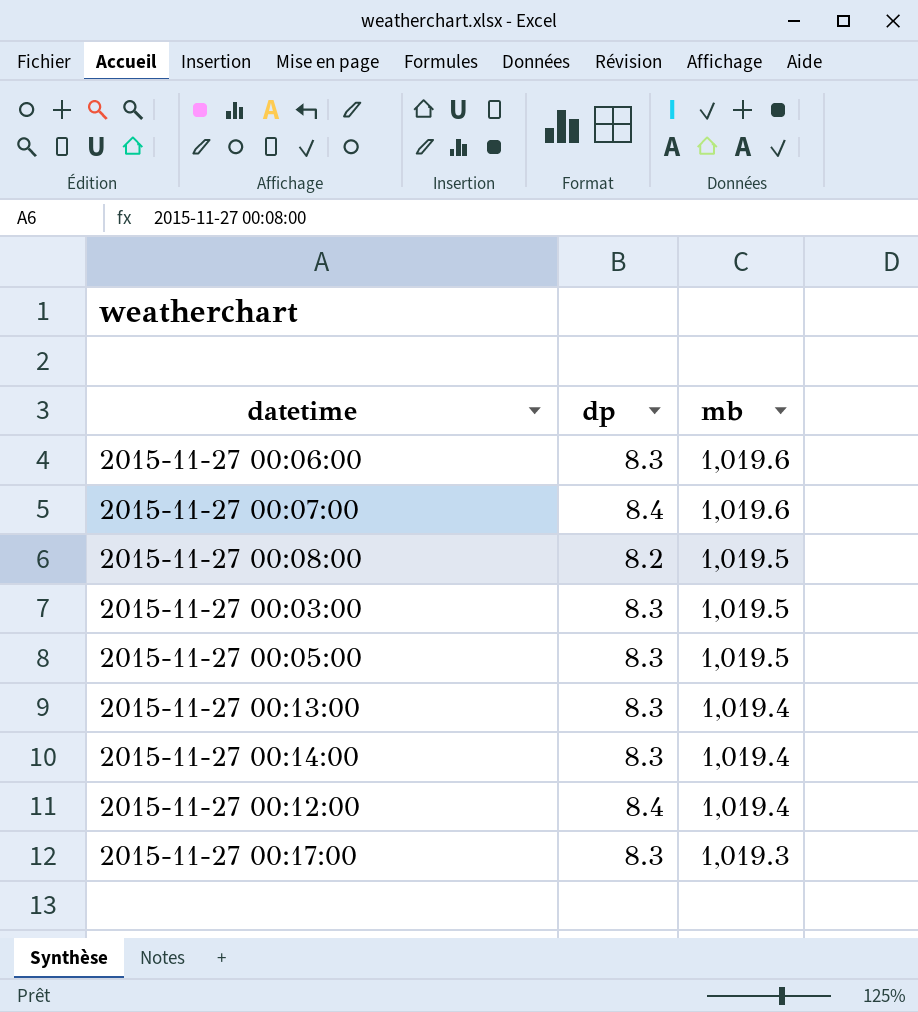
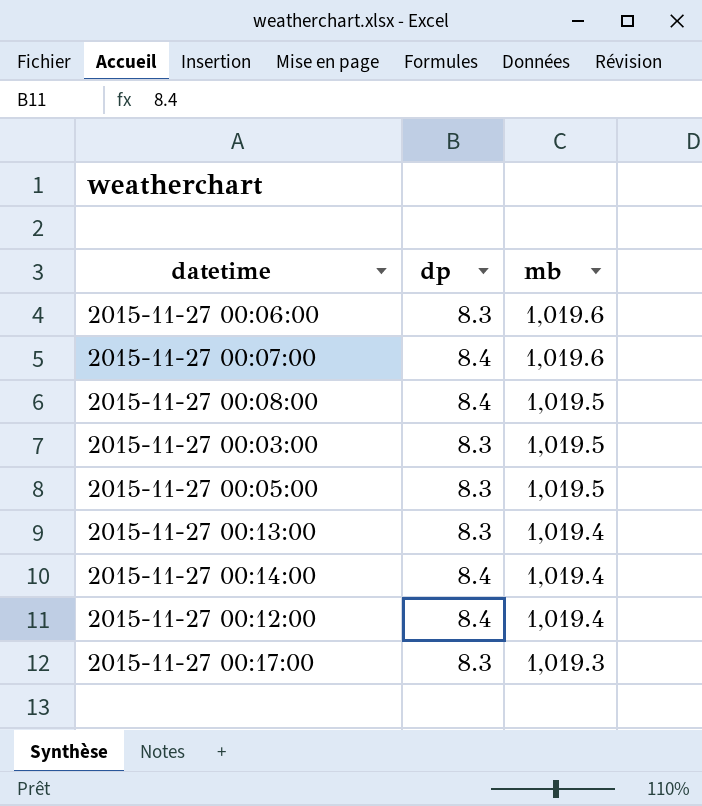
2015-11-27 00:08:00 | dp: 8.2 -> 8.4
2015-11-27 00:14:00 | dp: 8.3 -> 8.4

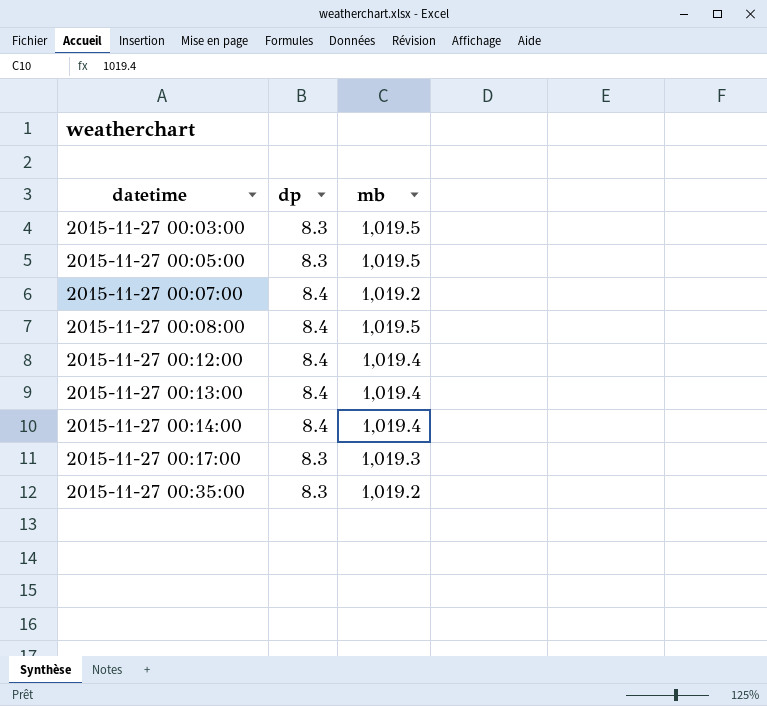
row order: mb descending -> datetime ascending
row 2015-11-27 00:06:00: 8.3 | 1,019.6 -> none
2015-11-27 00:07:00 | mb: 1,019.6 -> 1,019.2
2015-11-27 00:13:00 | dp: 8.3 -> 8.4
row 2015-11-27 00:35:00: none -> 8.3 | 1,019.2

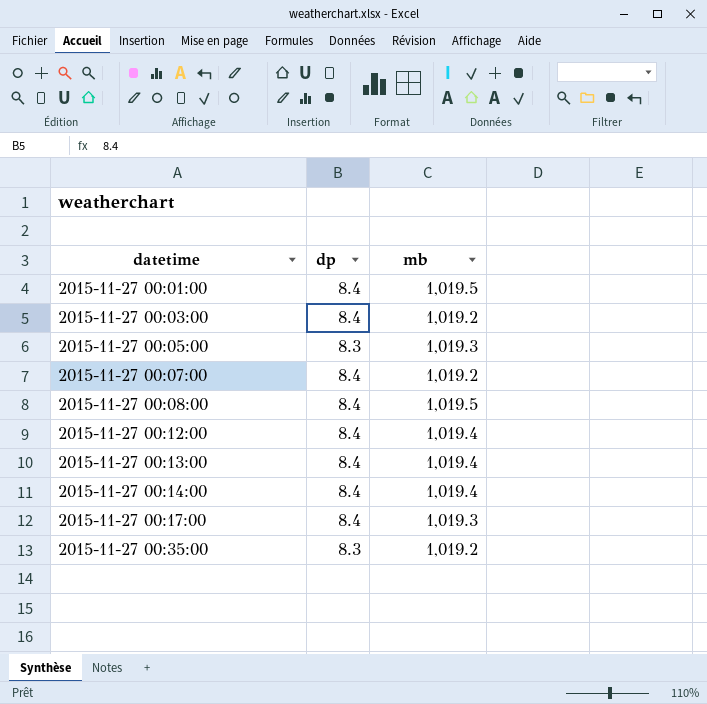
row 2015-11-27 00:01:00: none -> 8.4 | 1,019.5
2015-11-27 00:03:00 | dp: 8.3 -> 8.4
2015-11-27 00:03:00 | mb: 1,019.5 -> 1,019.2
2015-11-27 00:05:00 | mb: 1,019.5 -> 1,019.3
2015-11-27 00:17:00 | dp: 8.3 -> 8.4

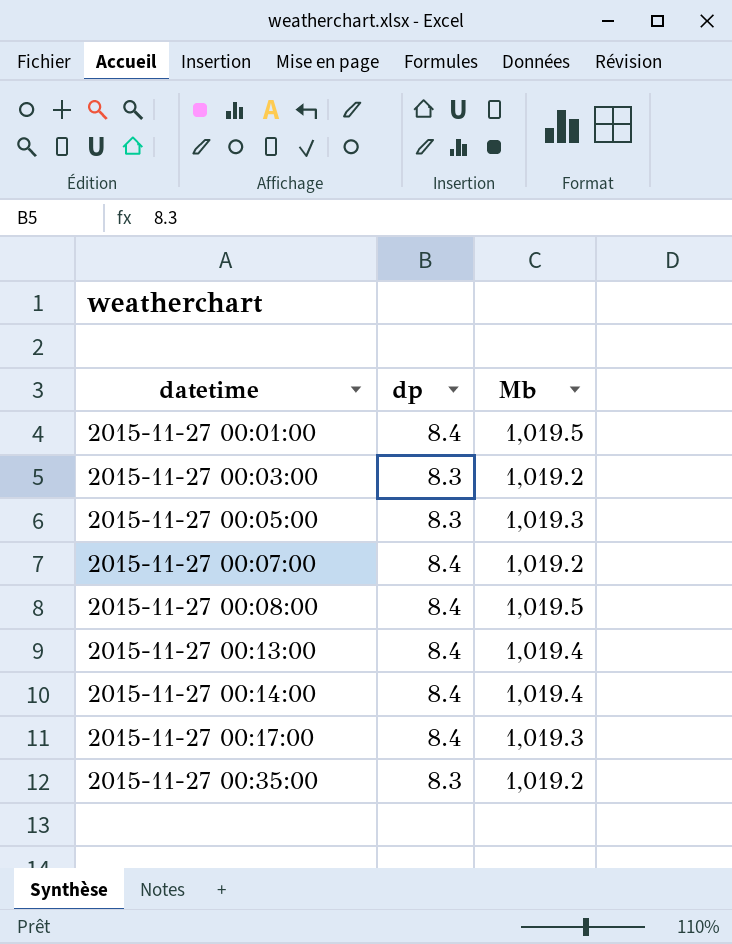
column name: mb -> Mb
row 2015-11-27 00:12:00: 8.4 | 1,019.4 -> none
2015-11-27 00:03:00 | dp: 8.4 -> 8.3

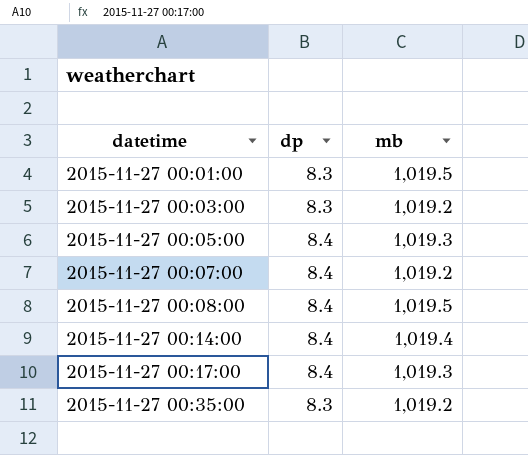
column name: Mb -> mb
row 2015-11-27 00:13:00: 8.4 | 1,019.4 -> none
2015-11-27 00:01:00 | dp: 8.4 -> 8.3
2015-11-27 00:05:00 | dp: 8.3 -> 8.4

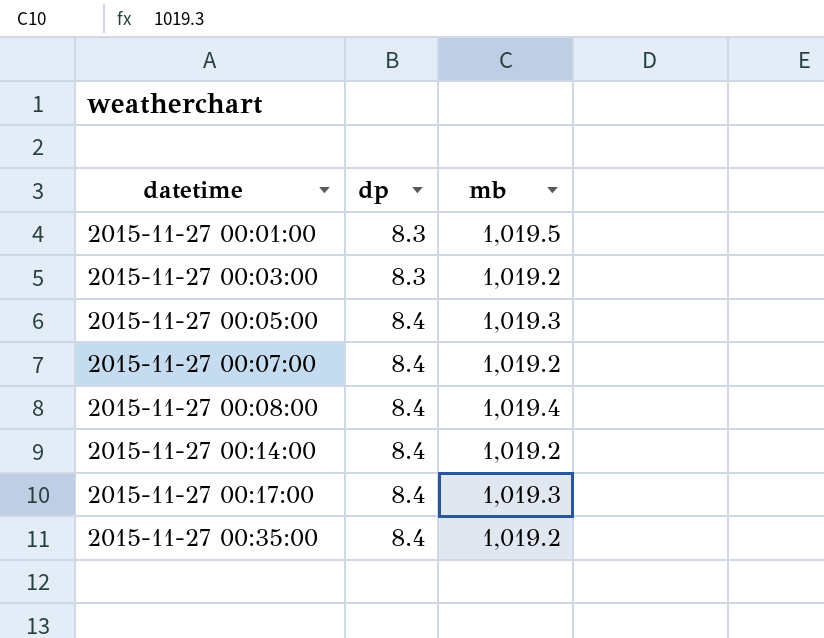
2015-11-27 00:08:00 | mb: 1,019.5 -> 1,019.4
2015-11-27 00:14:00 | mb: 1,019.4 -> 1,019.2
2015-11-27 00:35:00 | dp: 8.3 -> 8.4

